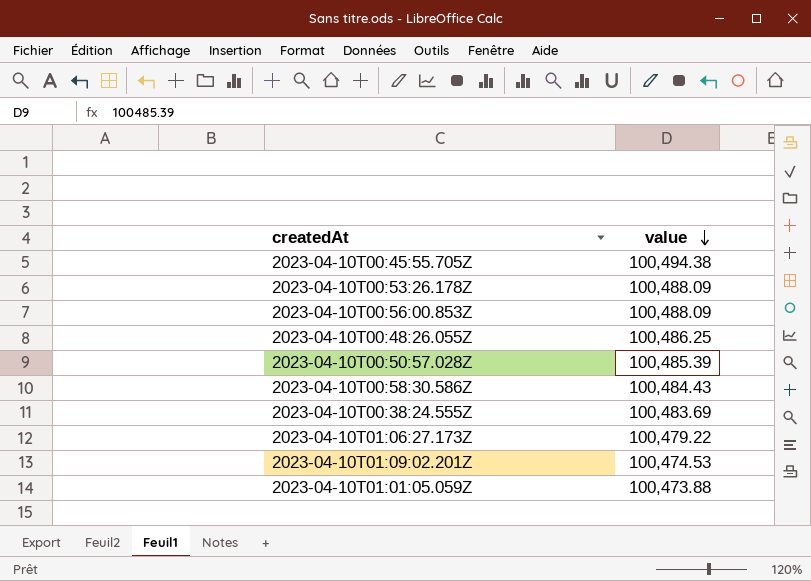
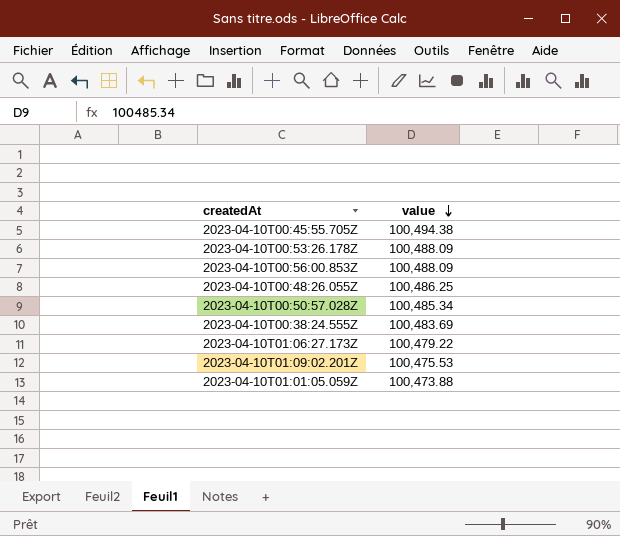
row 2023-04-10T00:58:30.586Z: 100,484.43 -> none
2023-04-10T00:50:57.028Z | value: 100,485.39 -> 100,485.34
2023-04-10T01:09:02.201Z | value: 100,474.53 -> 100,475.53

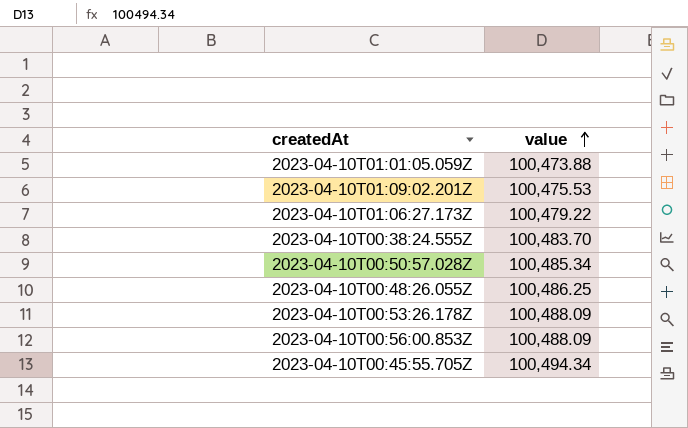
row order: value descending -> value ascending
2023-04-10T00:38:24.555Z | value: 100,483.69 -> 100,483.70
2023-04-10T00:45:55.705Z | value: 100,494.38 -> 100,494.34

